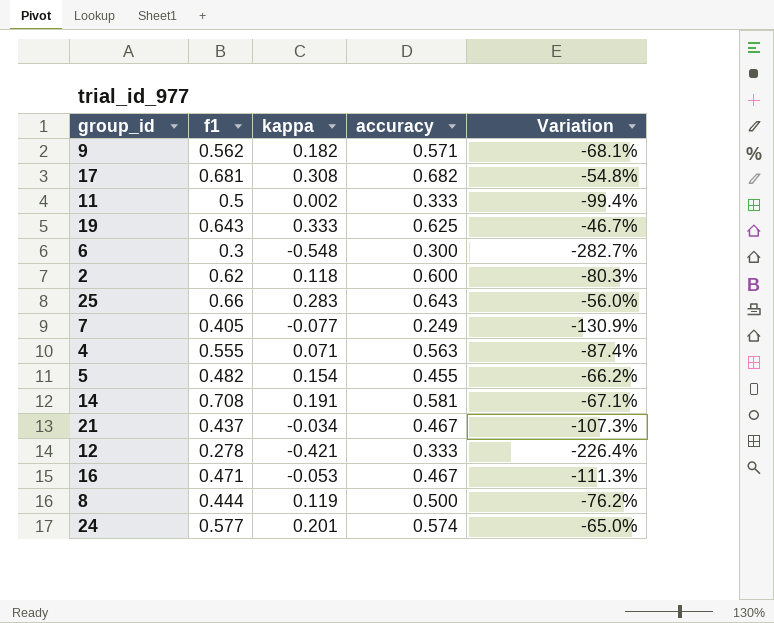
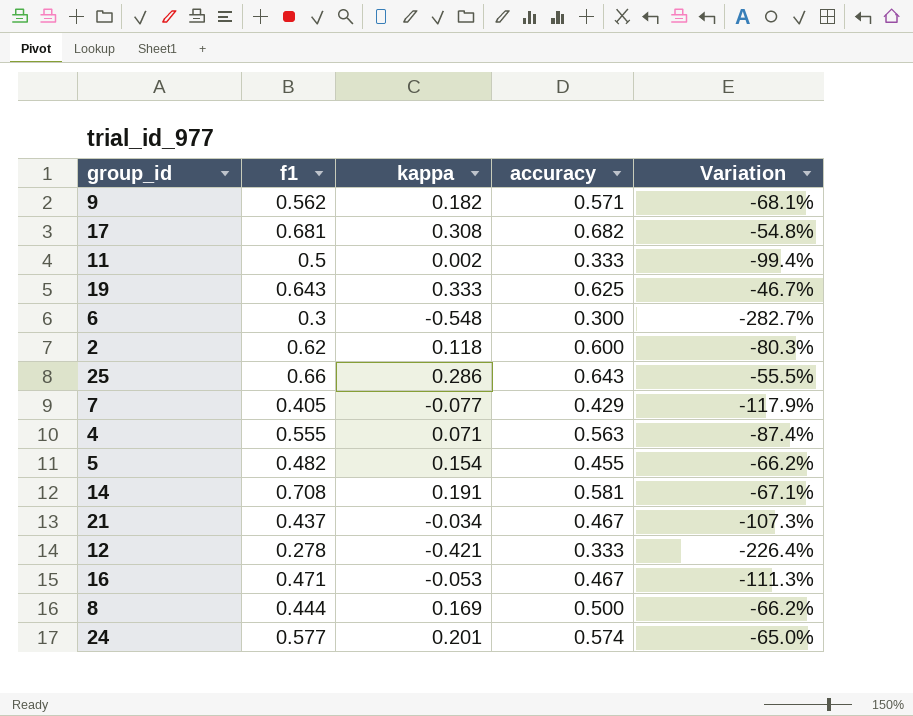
25 | kappa: 0.283 -> 0.286
25 | Variation: -56.0% -> -55.5%
7 | accuracy: 0.249 -> 0.429
7 | Variation: -130.9% -> -117.9%
8 | kappa: 0.119 -> 0.169
8 | Variation: -76.2% -> -66.2%

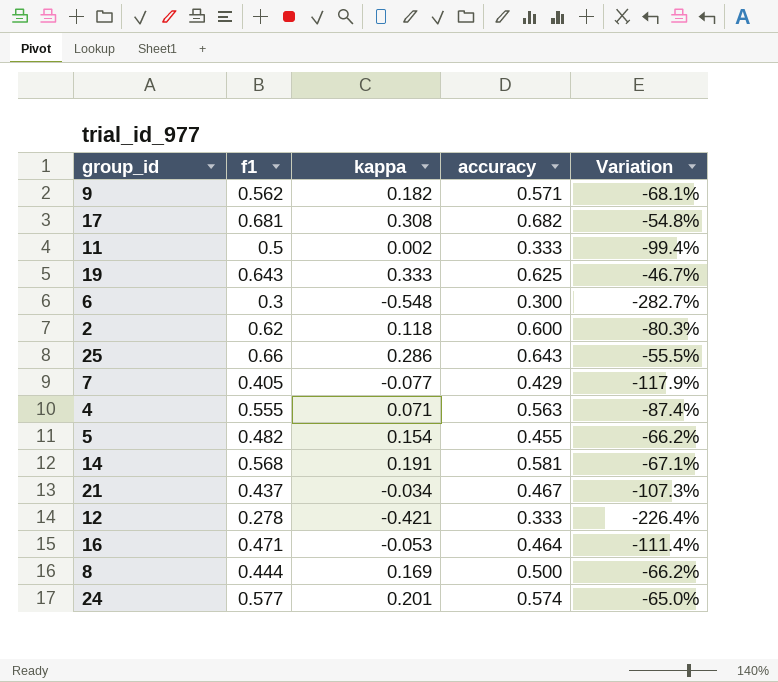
14 | f1: 0.708 -> 0.568
16 | accuracy: 0.467 -> 0.464
16 | Variation: -111.3% -> -111.4%

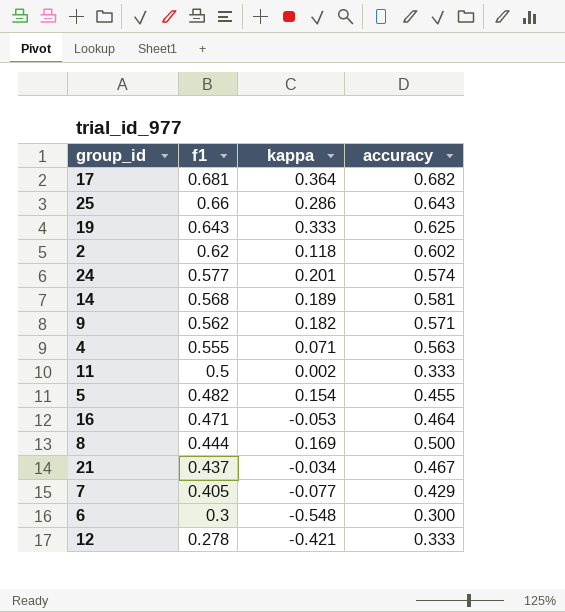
row order: none -> f1 descending
column Variation | formula: ([kappa] - [accuracy]) / [accuracy] -> none
17 | kappa: 0.308 -> 0.364
2 | accuracy: 0.600 -> 0.602
14 | kappa: 0.191 -> 0.189

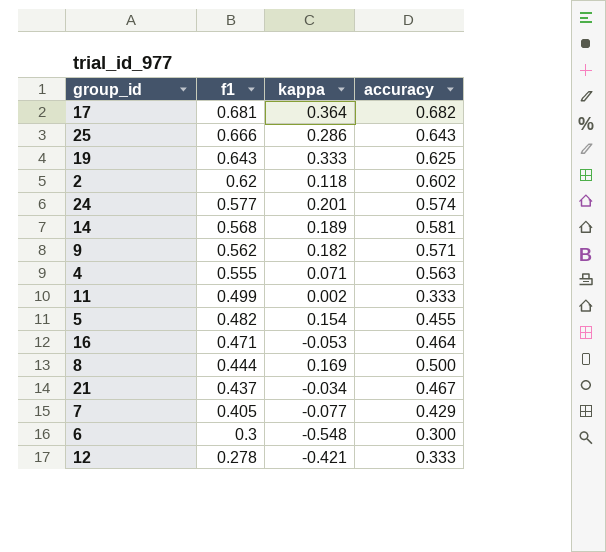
25 | f1: 0.66 -> 0.666
11 | f1: 0.5 -> 0.499

